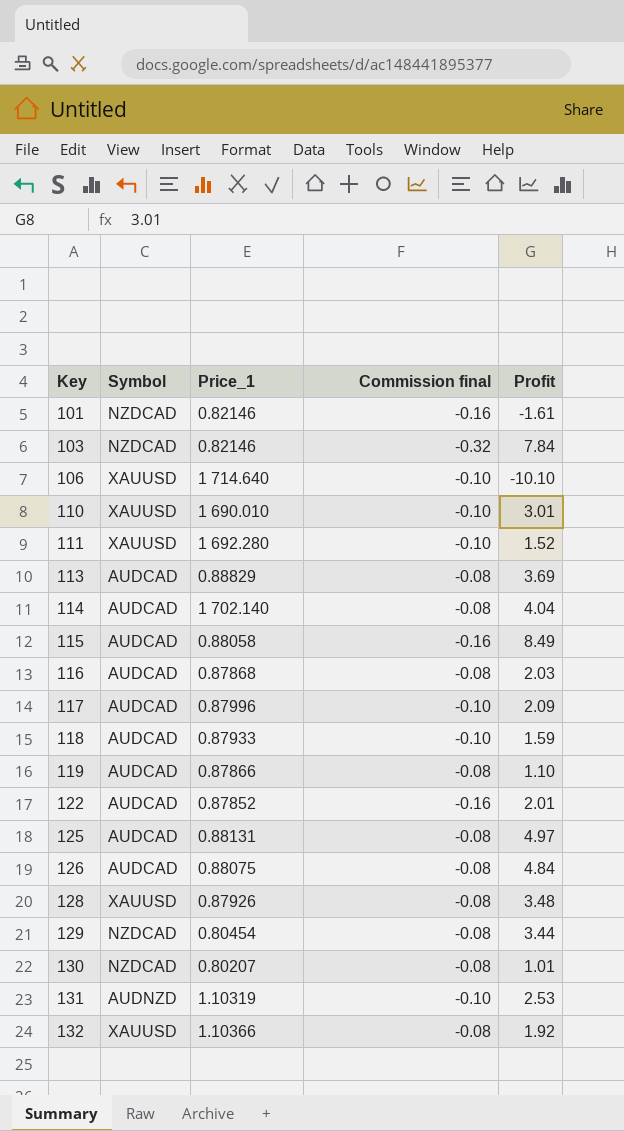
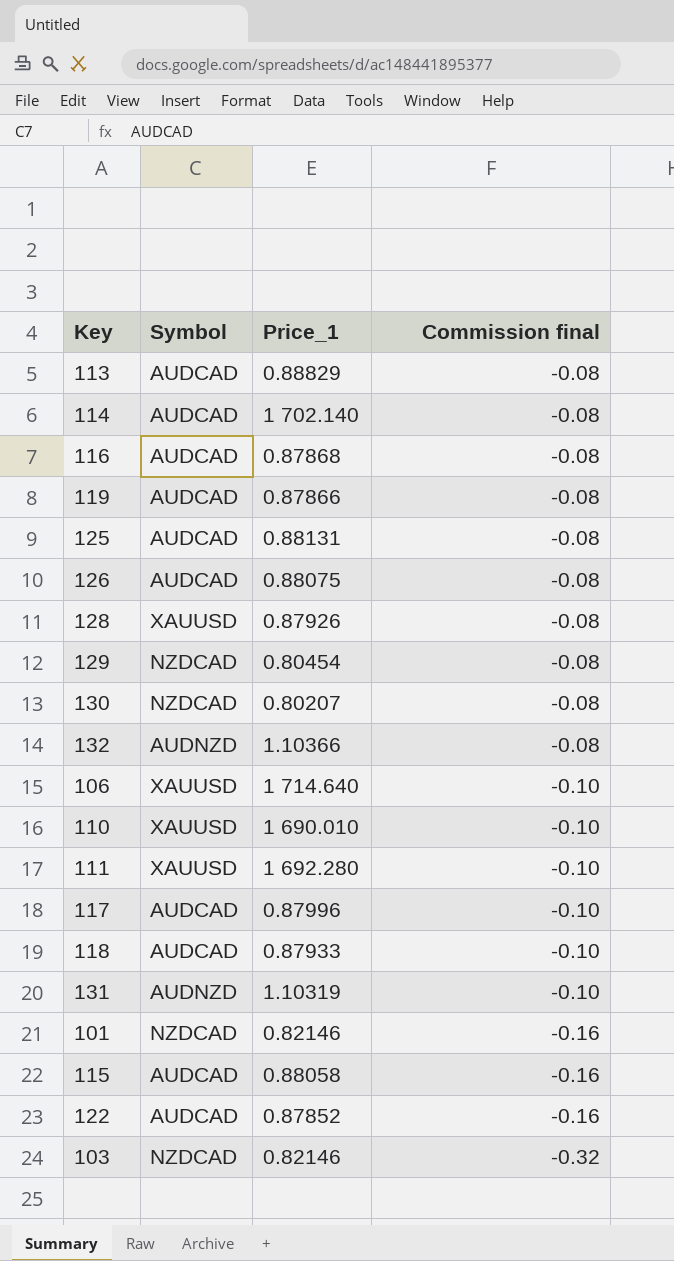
row order: Key ascending -> Commission final descending
column Profit | position: 5 -> none
132 | Symbol: XAUUSD -> AUDNZD

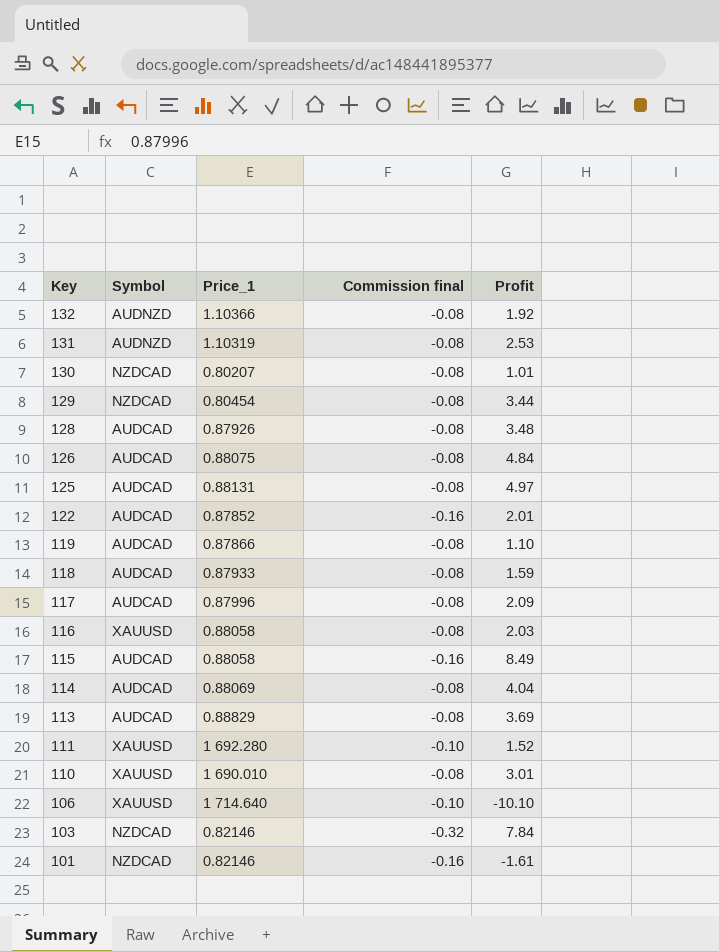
row order: Commission final descending -> Key descending
column Profit | position: none -> 5
131 | Commission final: -0.10 -> -0.08
128 | Symbol: XAUUSD -> AUDCAD
118 | Commission final: -0.10 -> -0.08
117 | Commission final: -0.10 -> -0.08
116 | Symbol: AUDCAD -> XAUUSD
116 | Price_1: 0.87868 -> 0.88058
114 | Price_1: 1 702.140 -> 0.88069
110 | Commission final: -0.10 -> -0.08

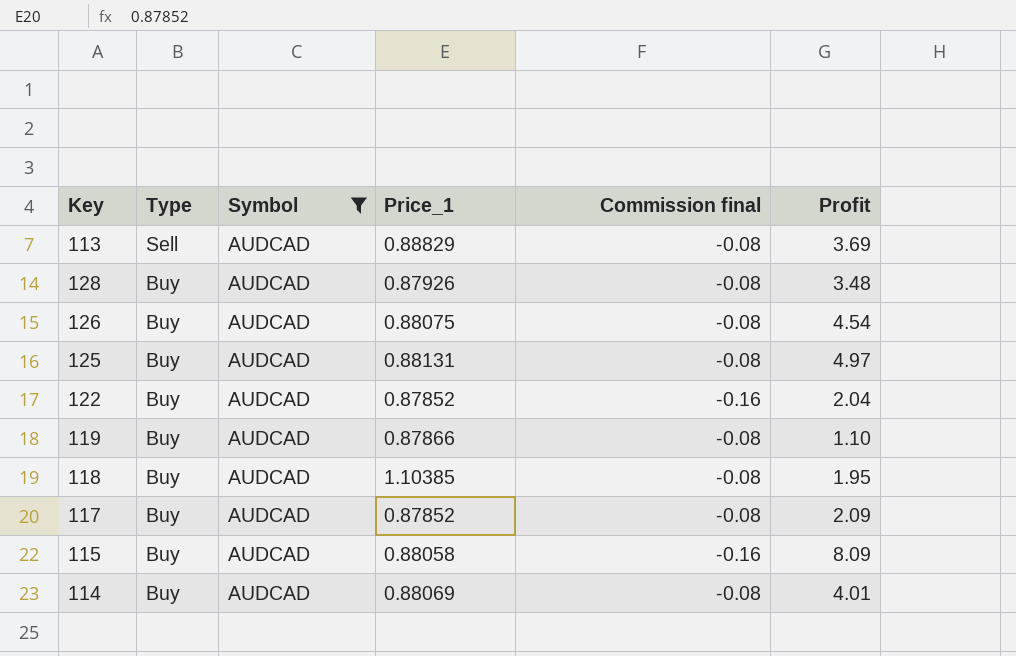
filter: none -> Symbol = AUDCAD
row order: Key descending -> Type descending
column Type | position: none -> 2
126 | Profit: 4.84 -> 4.54
122 | Profit: 2.01 -> 2.04
118 | Price_1: 0.87933 -> 1.10385
118 | Profit: 1.59 -> 1.95
117 | Price_1: 0.87996 -> 0.87852
115 | Profit: 8.49 -> 8.09
114 | Profit: 4.04 -> 4.01

